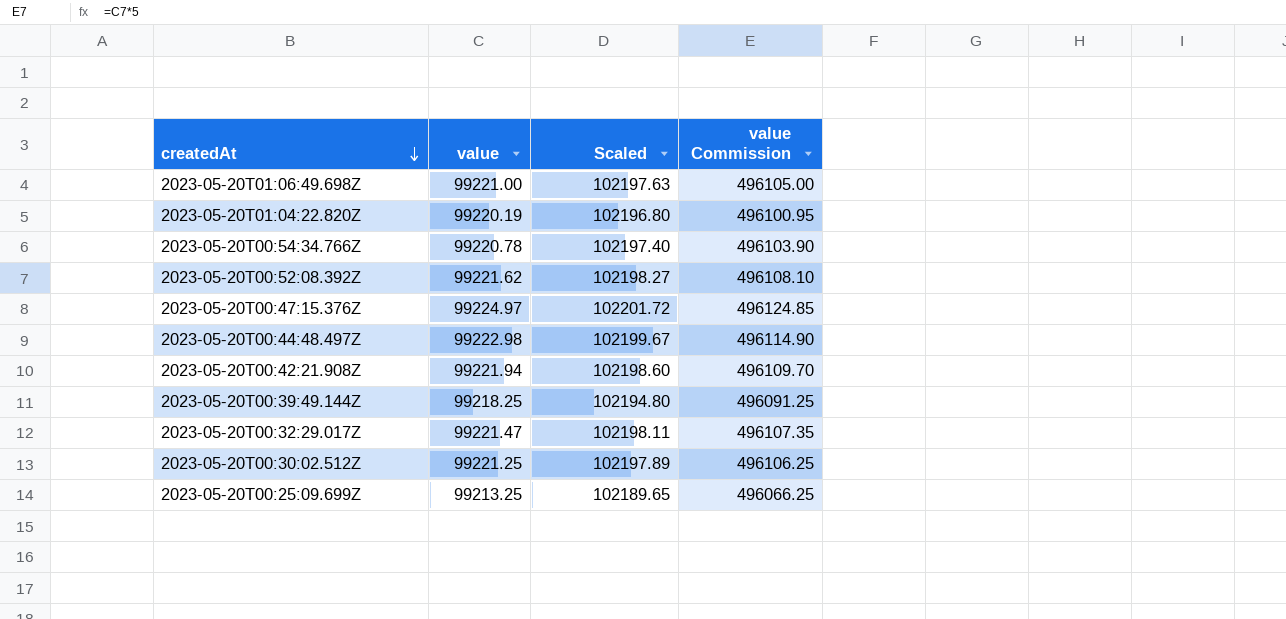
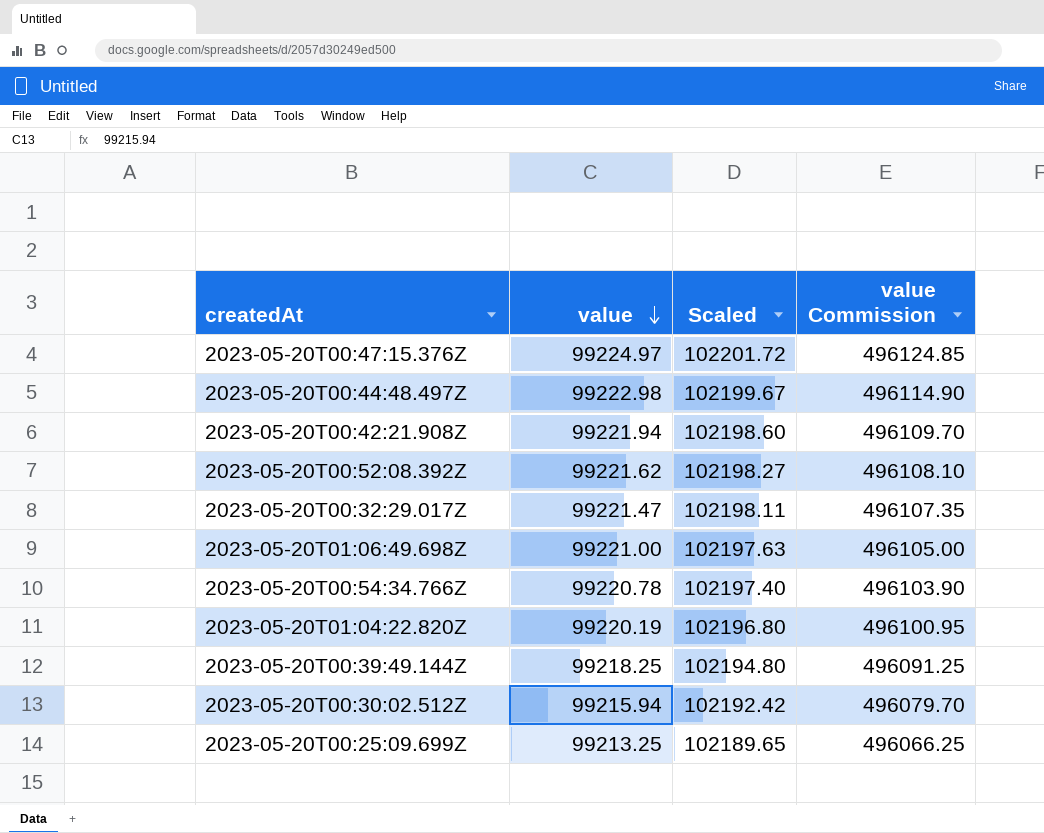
row order: createdAt descending -> value descending
2023-05-20T00:30:02.512Z | value: 99221.25 -> 99215.94
2023-05-20T00:30:02.512Z | Scaled: 102197.89 -> 102192.42
2023-05-20T00:30:02.512Z | value Commission: 496106.25 -> 496079.70

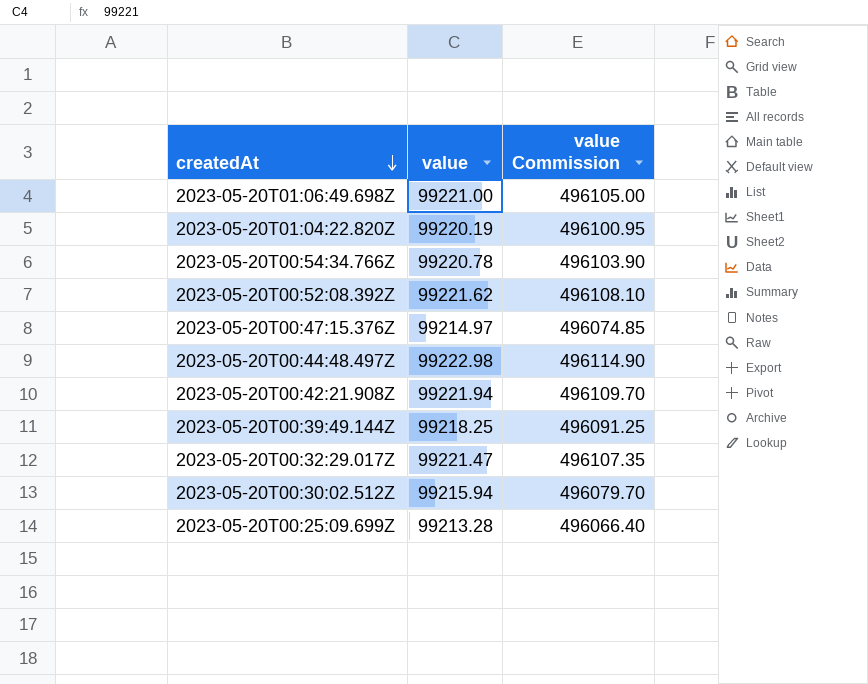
row order: value descending -> createdAt descending
column Scaled | formula: [value] * 1.03 -> none
2023-05-20T00:47:15.376Z | value: 99224.97 -> 99214.97
2023-05-20T00:47:15.376Z | value Commission: 496124.85 -> 496074.85
2023-05-20T00:25:09.699Z | value: 99213.25 -> 99213.28
2023-05-20T00:25:09.699Z | value Commission: 496066.25 -> 496066.40

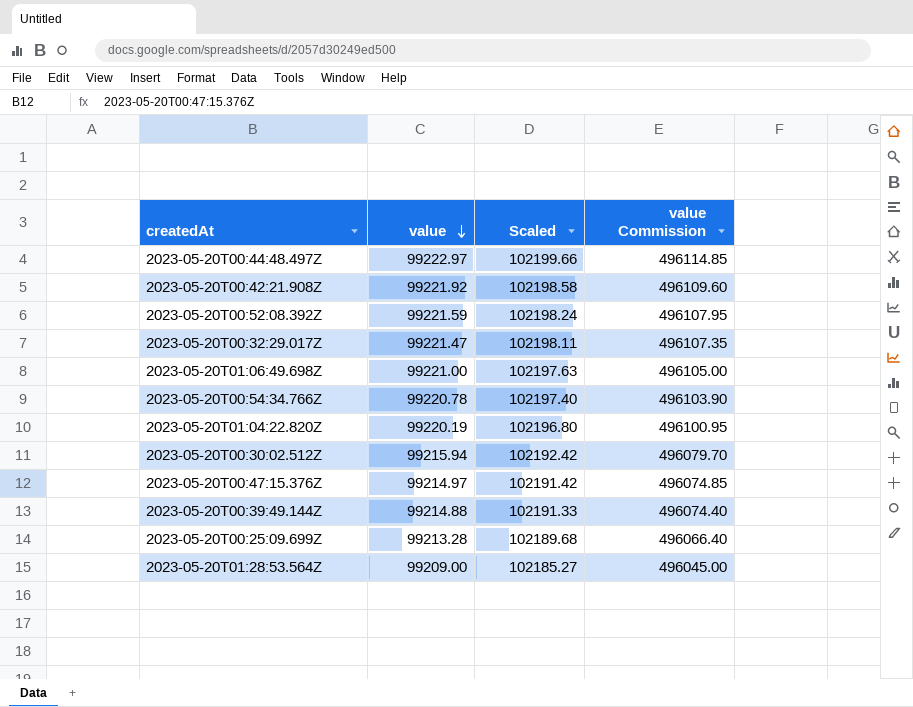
row order: createdAt descending -> value descending
column Scaled | formula: none -> [value] * 1.03
2023-05-20T00:44:48.497Z | value: 99222.98 -> 99222.97
2023-05-20T00:44:48.497Z | value Commission: 496114.90 -> 496114.85
2023-05-20T00:42:21.908Z | value: 99221.94 -> 99221.92
2023-05-20T00:42:21.908Z | value Commission: 496109.70 -> 496109.60
2023-05-20T00:52:08.392Z | value: 99221.62 -> 99221.59
2023-05-20T00:52:08.392Z | value Commission: 496108.10 -> 496107.95
2023-05-20T00:39:49.144Z | value: 99218.25 -> 99214.88
2023-05-20T00:39:49.144Z | value Commission: 496091.25 -> 496074.40
row 2023-05-20T01:28:53.564Z: none -> 99209.00 | 102185.27 | 496045.00

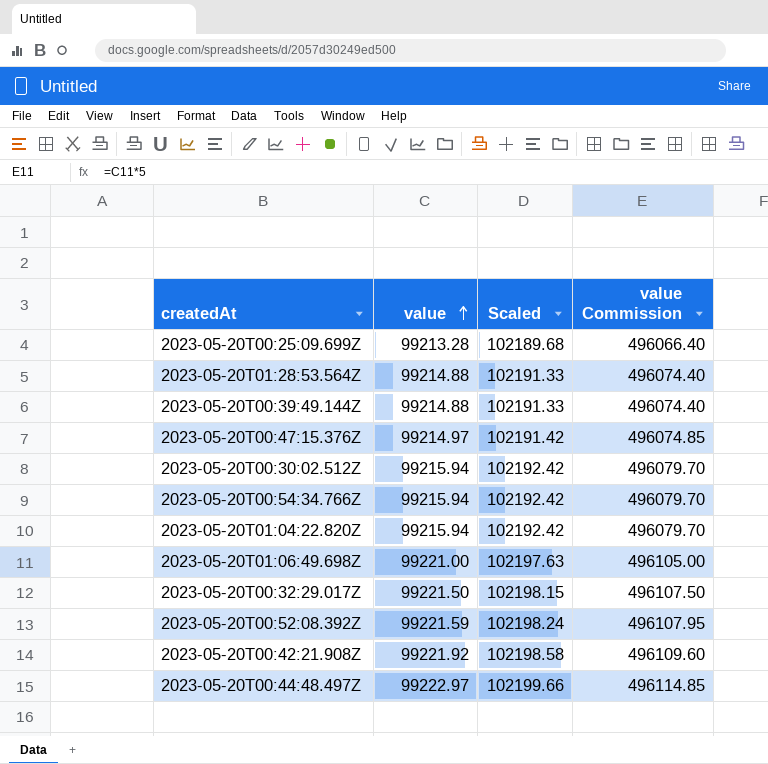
row order: value descending -> value ascending
2023-05-20T01:28:53.564Z | value: 99209.00 -> 99214.88
2023-05-20T01:28:53.564Z | Scaled: 102185.27 -> 102191.33
2023-05-20T01:28:53.564Z | value Commission: 496045.00 -> 496074.40
2023-05-20T00:54:34.766Z | value: 99220.78 -> 99215.94
2023-05-20T00:54:34.766Z | Scaled: 102197.40 -> 102192.42
2023-05-20T00:54:34.766Z | value Commission: 496103.90 -> 496079.70
2023-05-20T01:04:22.820Z | value: 99220.19 -> 99215.94
2023-05-20T01:04:22.820Z | Scaled: 102196.80 -> 102192.42
2023-05-20T01:04:22.820Z | value Commission: 496100.95 -> 496079.70
2023-05-20T00:32:29.017Z | value: 99221.47 -> 99221.50
2023-05-20T00:32:29.017Z | Scaled: 102198.11 -> 102198.15
2023-05-20T00:32:29.017Z | value Commission: 496107.35 -> 496107.50

